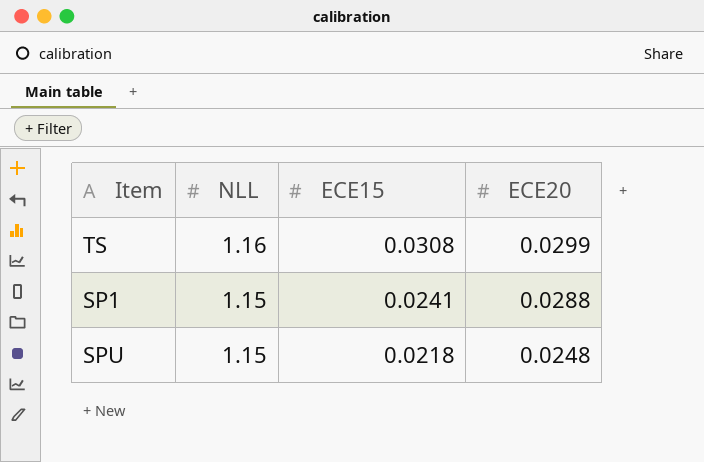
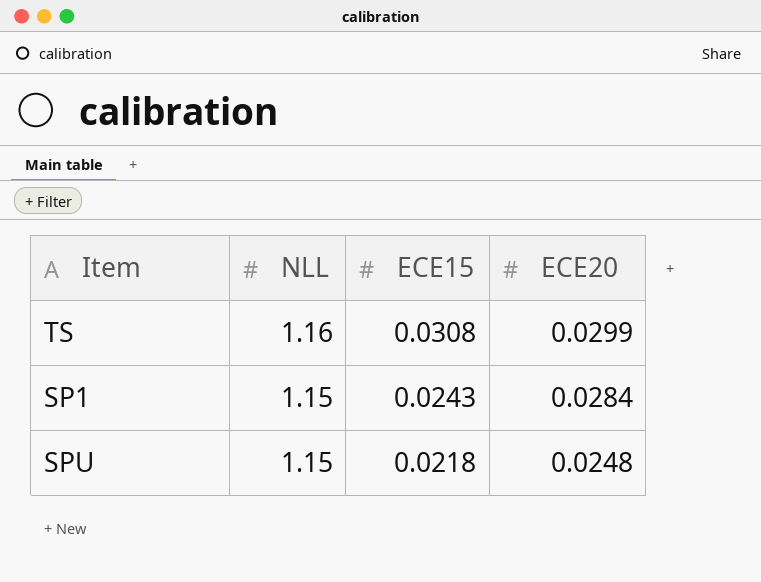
SP1 | ECE15: 0.0241 -> 0.0243
SP1 | ECE20: 0.0288 -> 0.0284

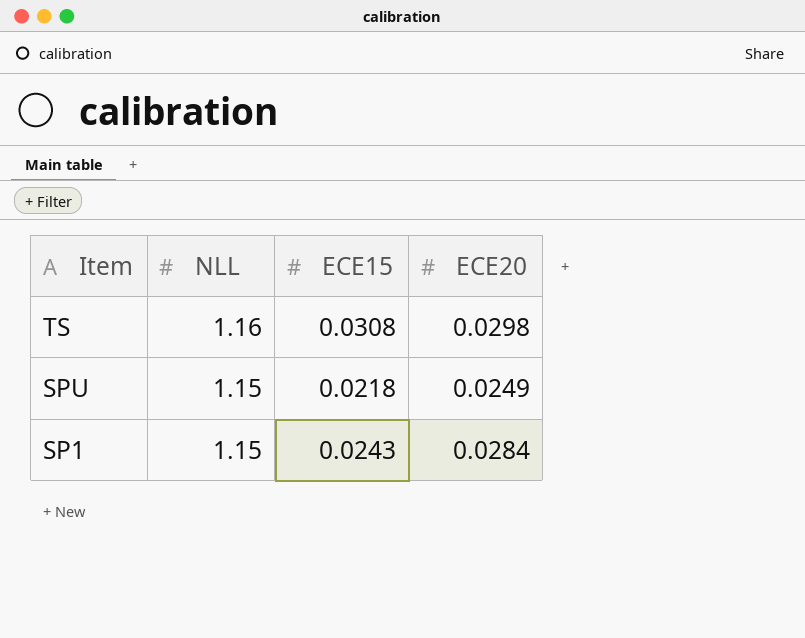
row order: NLL descending -> Item descending
TS | ECE20: 0.0299 -> 0.0298
SPU | ECE20: 0.0248 -> 0.0249

